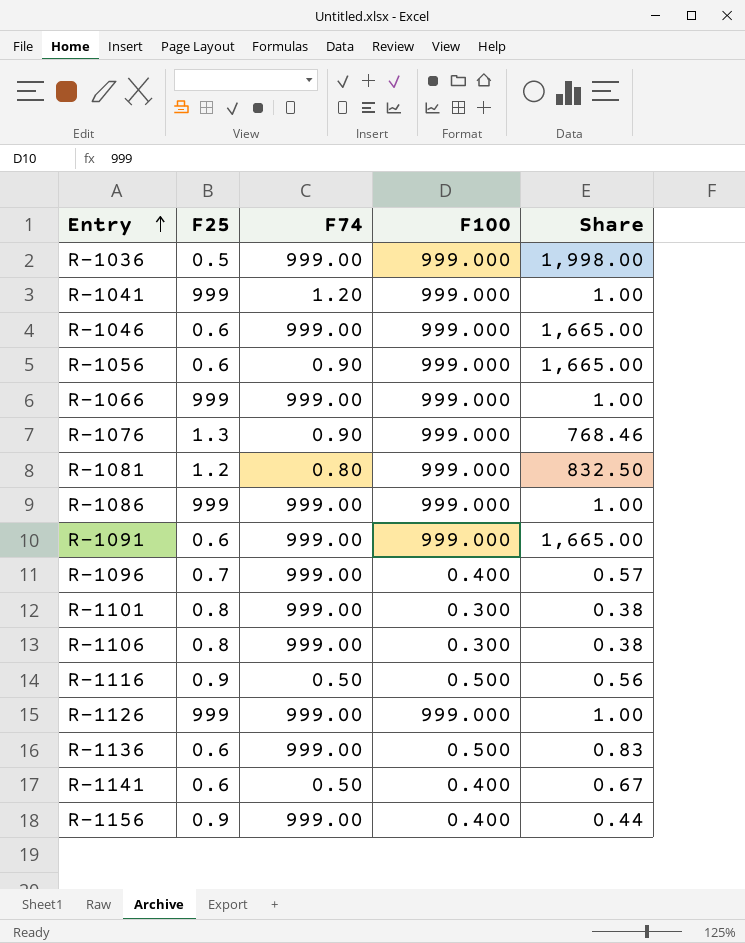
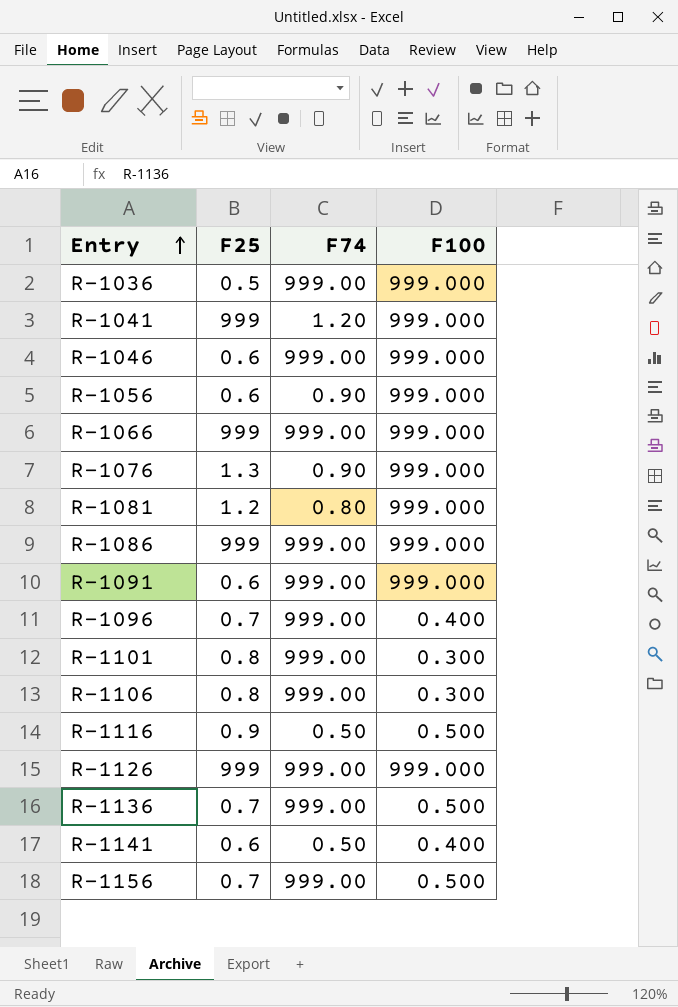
column Share | formula: [F100] / [F25] -> none
R-1136 | F25: 0.6 -> 0.7
R-1156 | F25: 0.9 -> 0.7
R-1156 | F100: 0.400 -> 0.500

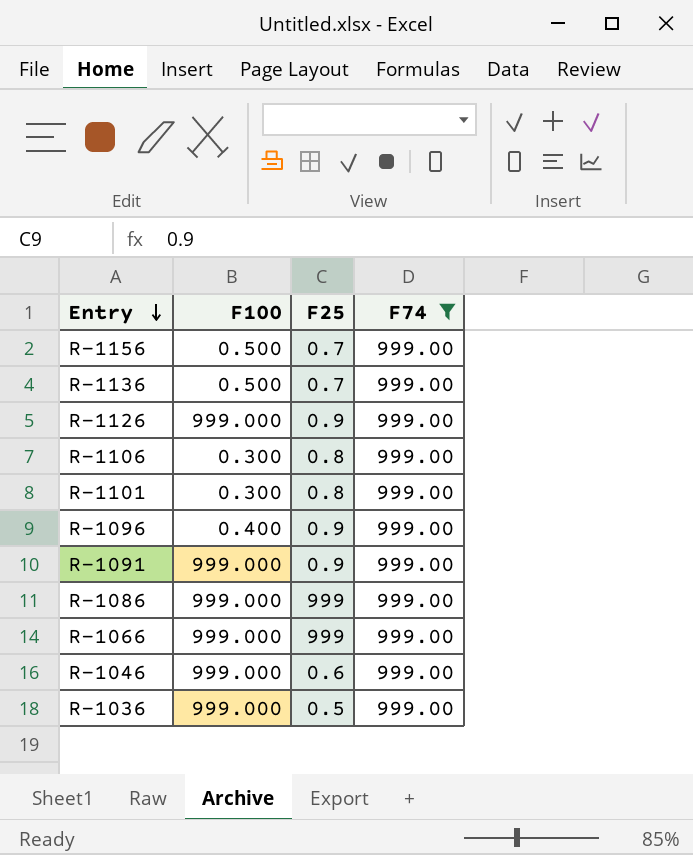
filter: none -> F74 = 999.00
row order: Entry ascending -> Entry descending
column F100 | position: 4 -> 2
R-1126 | F25: 999 -> 0.9
R-1096 | F25: 0.7 -> 0.9
R-1091 | F25: 0.6 -> 0.9

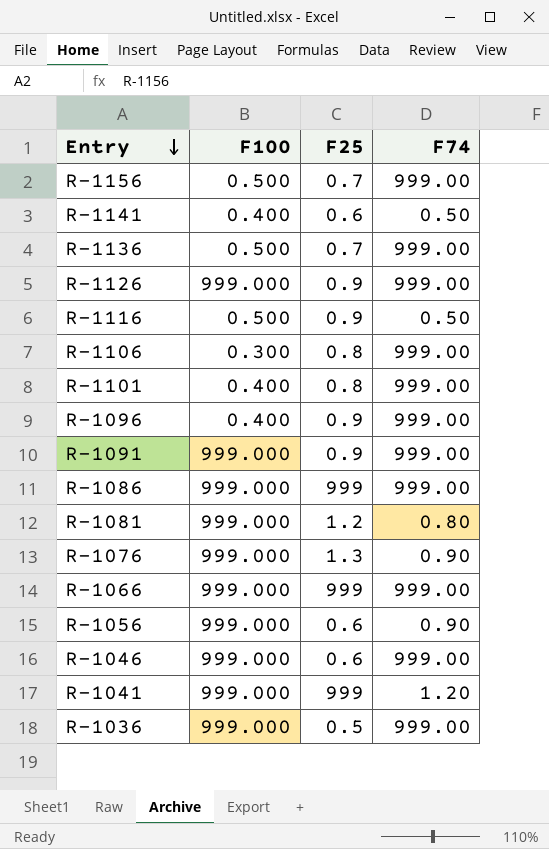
filter: F74 = 999.00 -> none
R-1101 | F100: 0.300 -> 0.400

